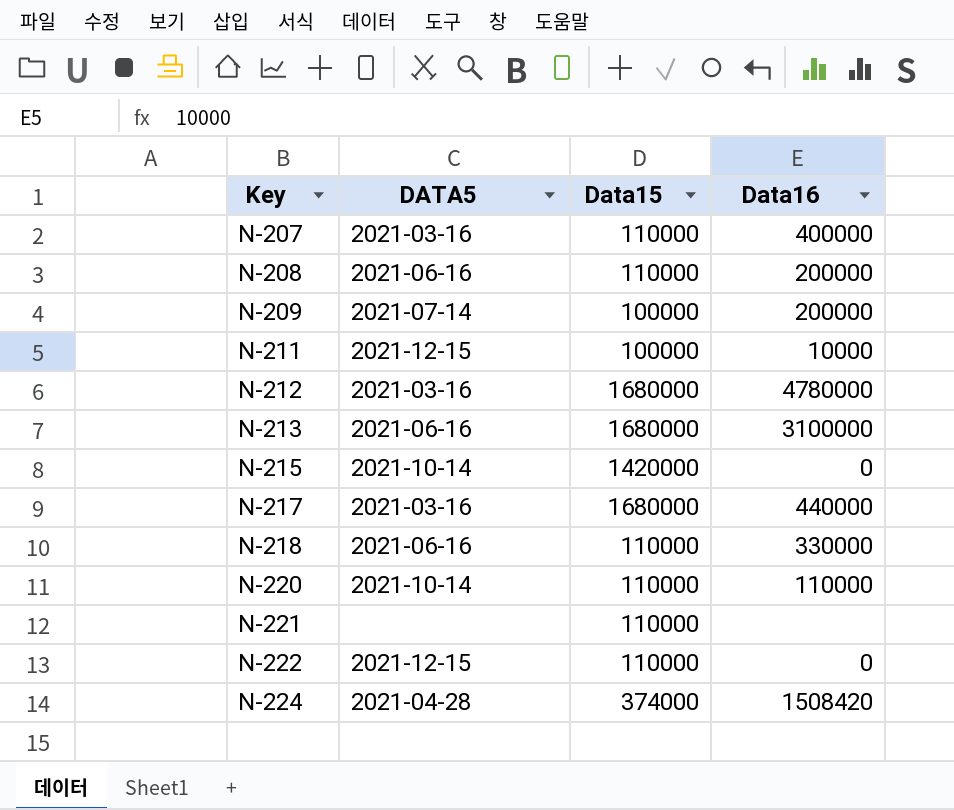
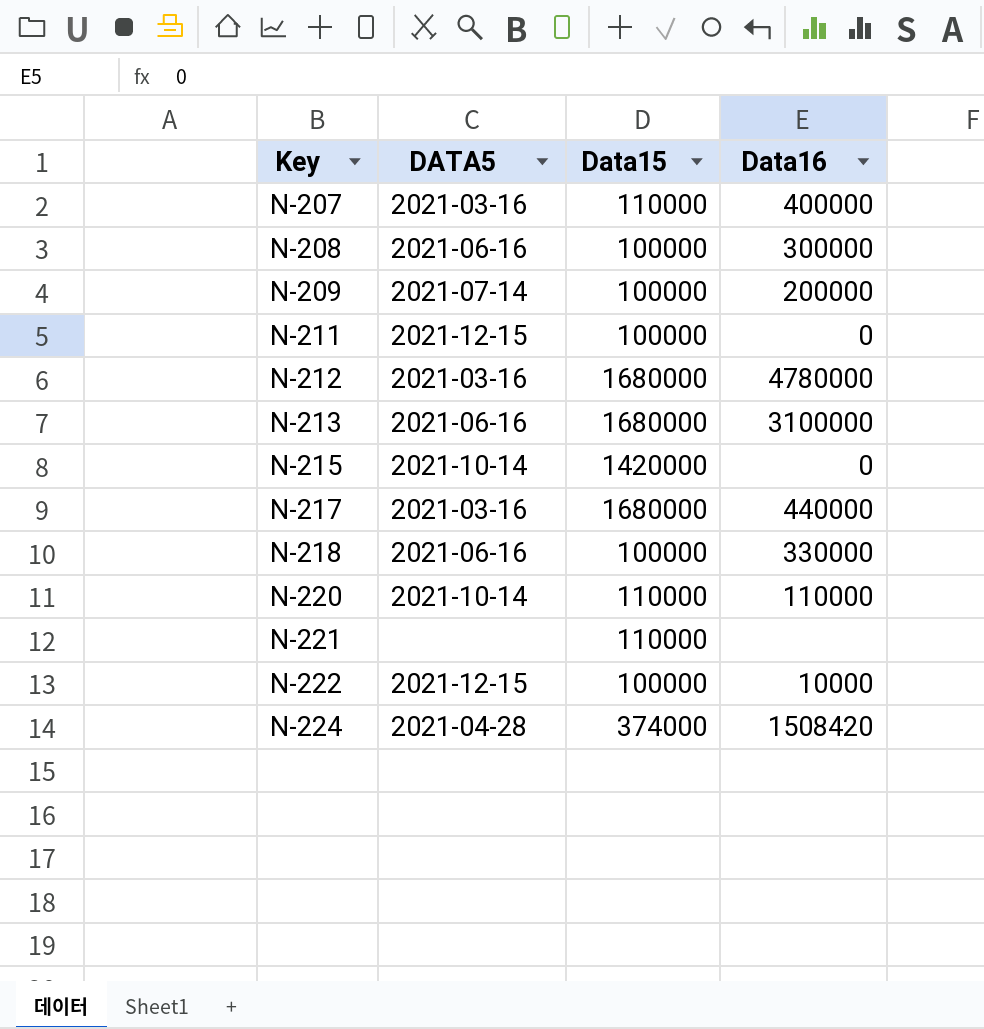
N-208 | Data15: 110000 -> 100000
N-208 | Data16: 200000 -> 300000
N-211 | Data16: 10000 -> 0
N-218 | Data15: 110000 -> 100000
N-222 | Data15: 110000 -> 100000
N-222 | Data16: 0 -> 10000

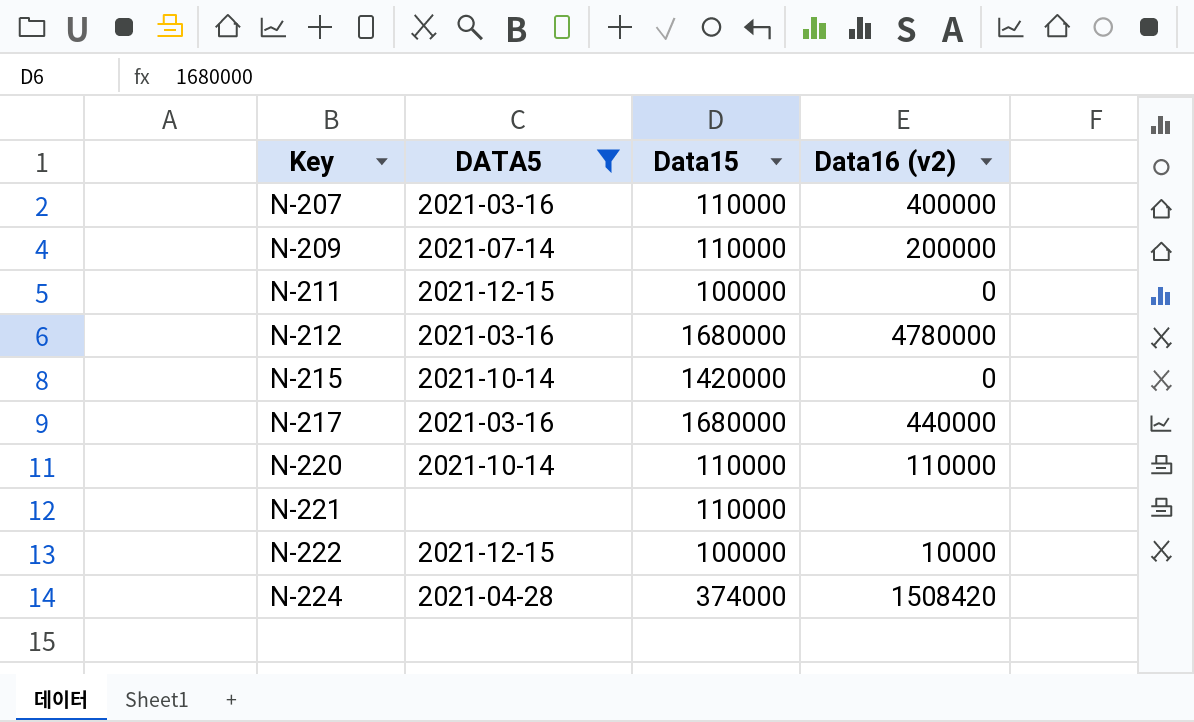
filter: none -> DATA5 != 2021-06-16
column name: Data16 -> Data16 (v2)
N-209 | Data15: 100000 -> 110000

